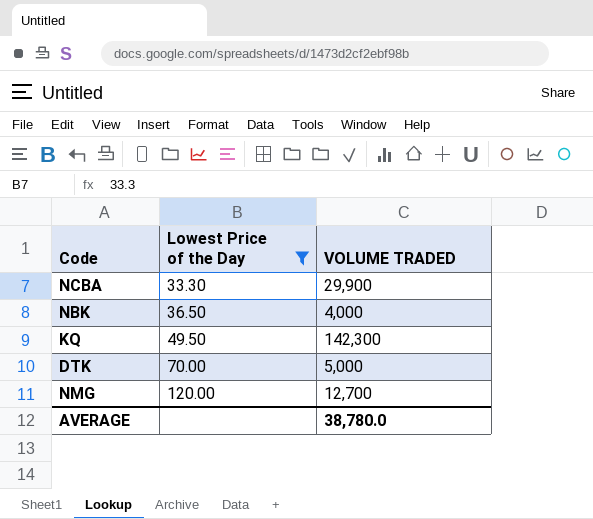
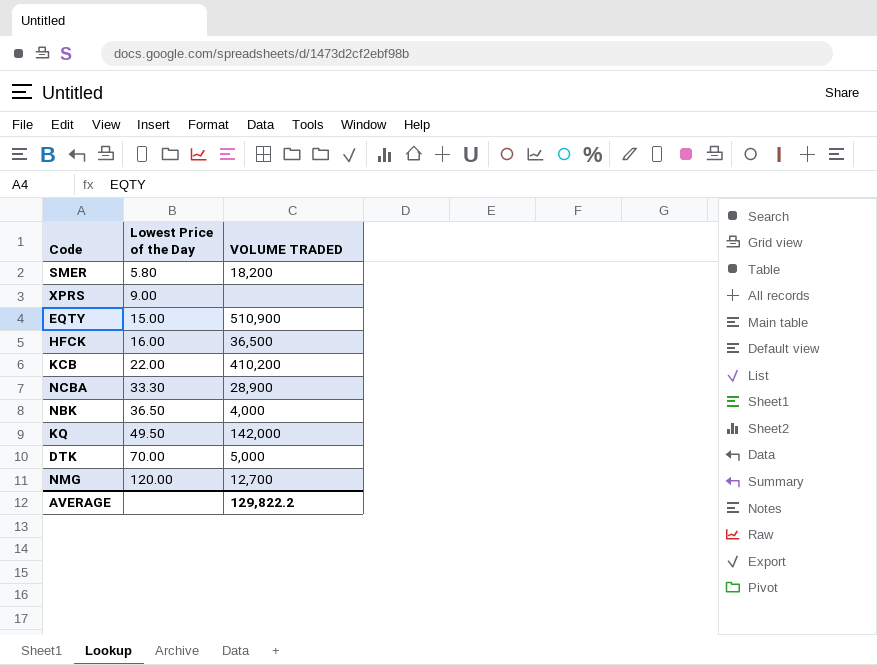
filter: Lowest Price of the Day >= 33.30 -> none
NCBA | VOLUME TRADED: 29,900 -> 28,900
KQ | VOLUME TRADED: 142,300 -> 142,000
AVERAGE | VOLUME TRADED: 38,780.0 -> 129,822.2

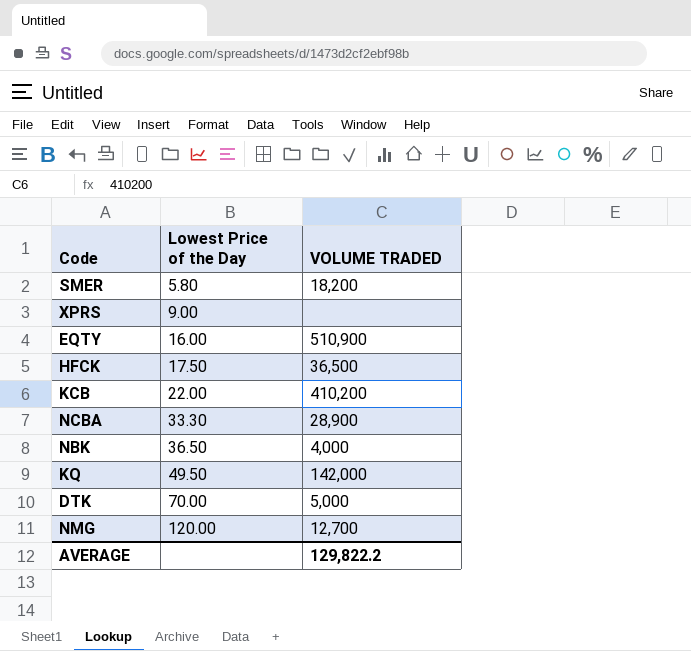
EQTY | Lowest Price of the Day: 15.00 -> 16.00
HFCK | Lowest Price of the Day: 16.00 -> 17.50

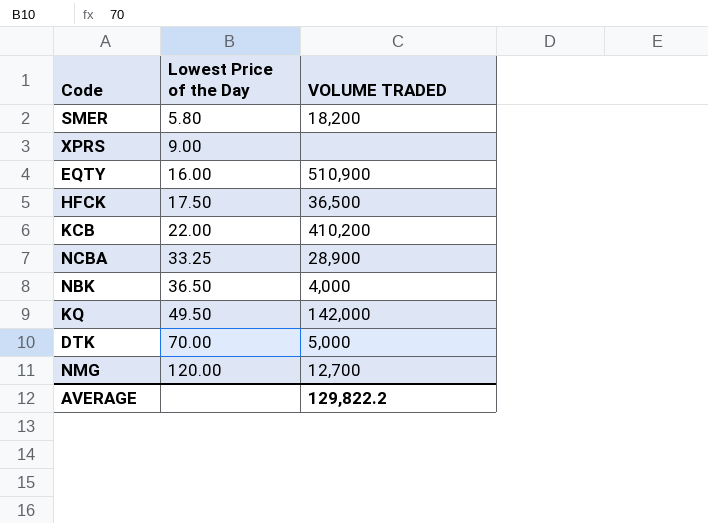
NCBA | Lowest Price of the Day: 33.30 -> 33.25

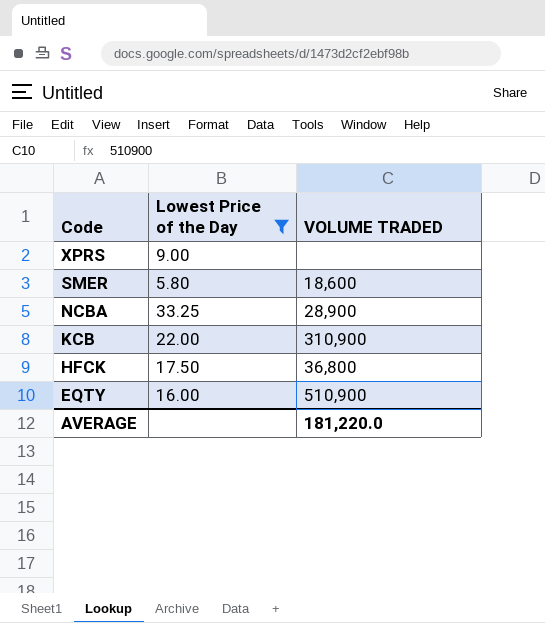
filter: none -> Lowest Price of the Day <= 33.25
row order: Lowest Price of the Day ascending -> Code descending
SMER | VOLUME TRADED: 18,200 -> 18,600
KCB | VOLUME TRADED: 410,200 -> 310,900
HFCK | VOLUME TRADED: 36,500 -> 36,800
AVERAGE | VOLUME TRADED: 129,822.2 -> 181,220.0

